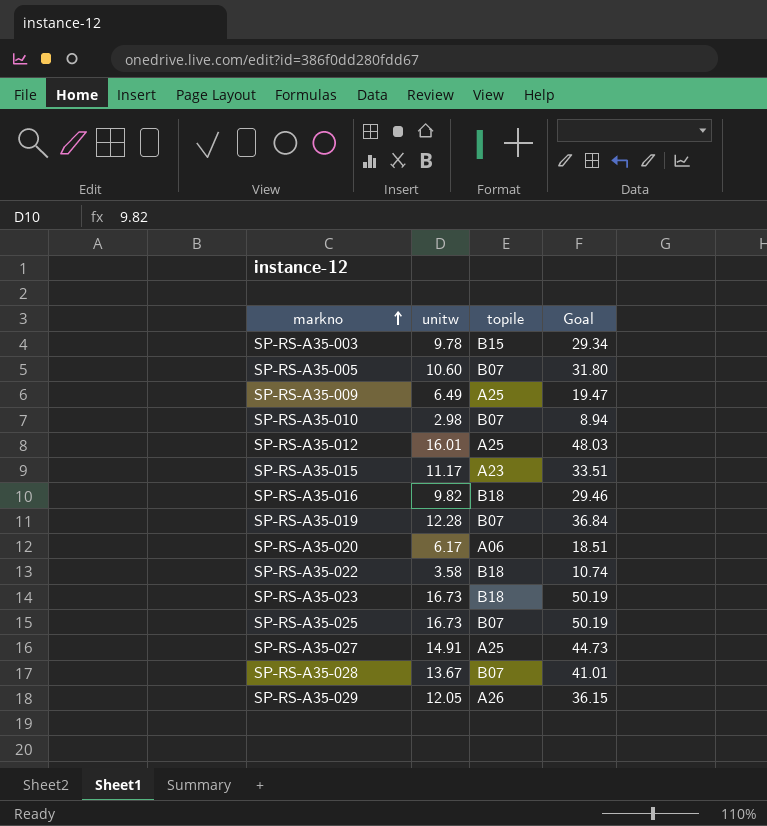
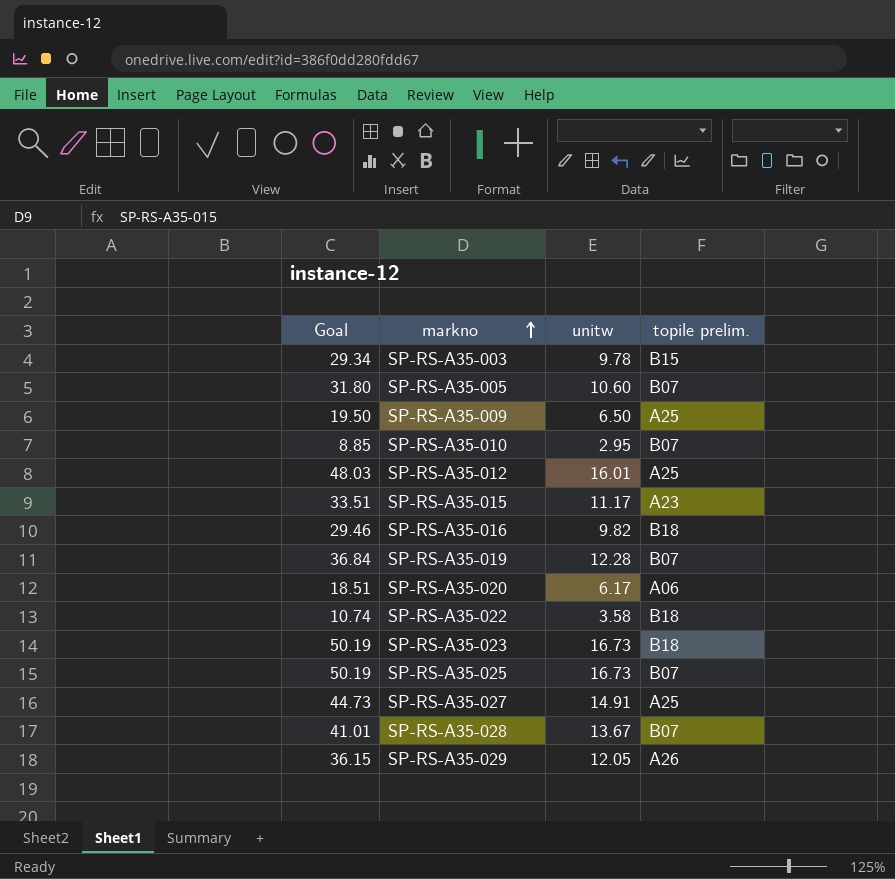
column Goal | position: 4 -> 1
column name: topile -> topile prelim.
SP-RS-A35-009 | Goal: 19.47 -> 19.50
SP-RS-A35-009 | unitw: 6.49 -> 6.50
SP-RS-A35-010 | Goal: 8.94 -> 8.85
SP-RS-A35-010 | unitw: 2.98 -> 2.95

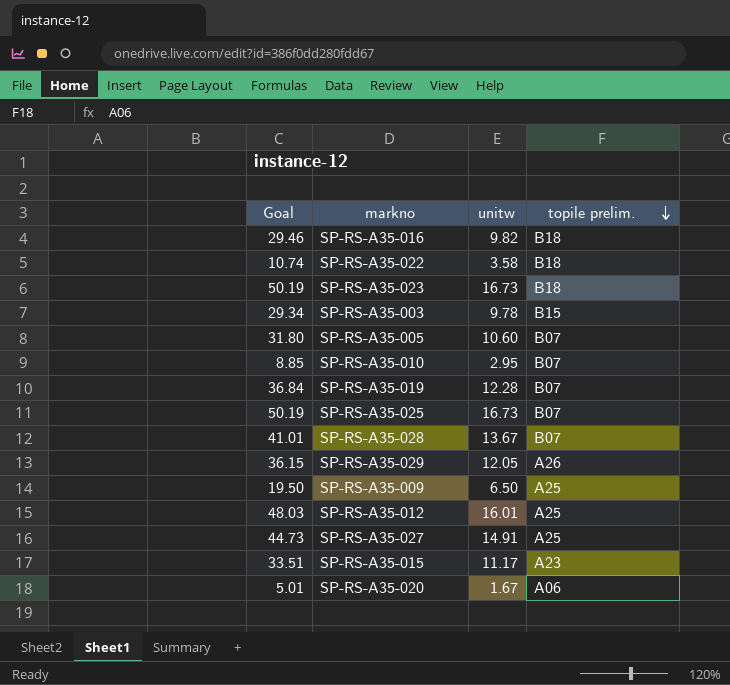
row order: markno ascending -> topile prelim. descending
SP-RS-A35-020 | Goal: 18.51 -> 5.01
SP-RS-A35-020 | unitw: 6.17 -> 1.67

